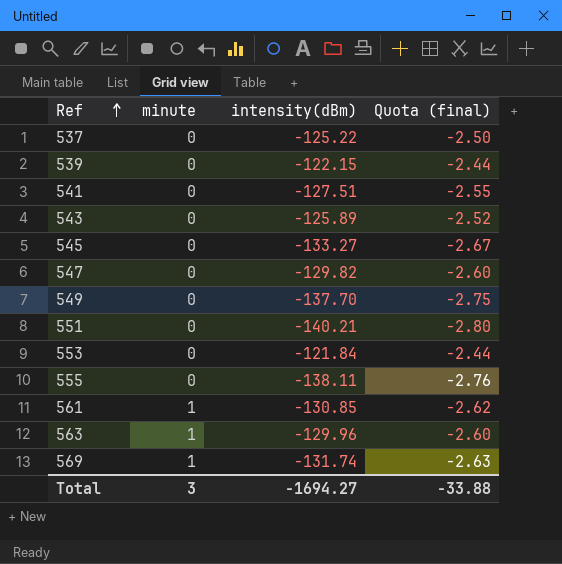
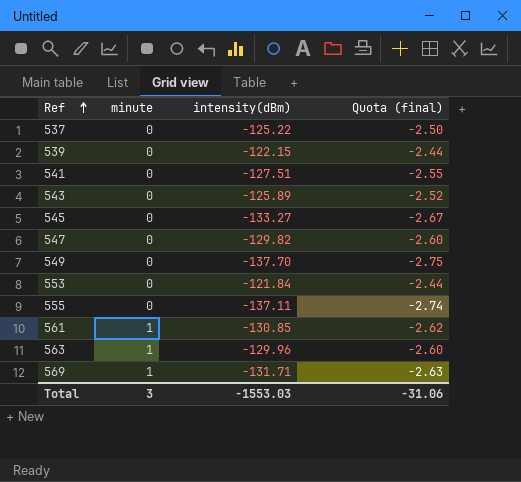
row 551: 0 | -140.21 | -2.80 -> none
555 | intensity(dBm): -138.11 -> -137.11
555 | Quota (final): -2.76 -> -2.74
569 | intensity(dBm): -131.74 -> -131.71
Total | intensity(dBm): -1694.27 -> -1553.03
Total | Quota (final): -33.88 -> -31.06

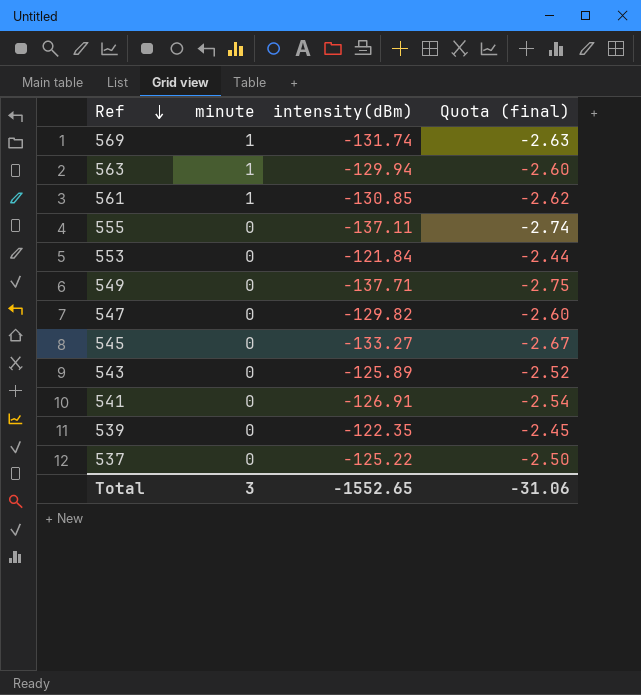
row order: Ref ascending -> Ref descending
569 | intensity(dBm): -131.71 -> -131.74
563 | intensity(dBm): -129.96 -> -129.94
549 | intensity(dBm): -137.70 -> -137.71
541 | intensity(dBm): -127.51 -> -126.91
541 | Quota (final): -2.55 -> -2.54
539 | intensity(dBm): -122.15 -> -122.35
539 | Quota (final): -2.44 -> -2.45
Total | intensity(dBm): -1553.03 -> -1552.65

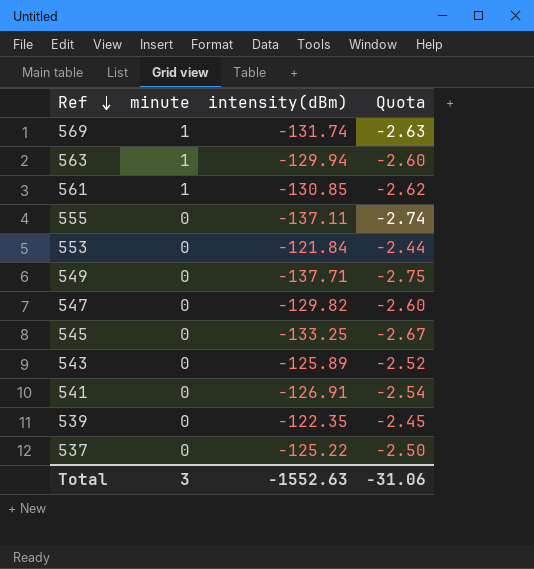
column name: Quota (final) -> Quota
545 | intensity(dBm): -133.27 -> -133.25
Total | intensity(dBm): -1552.65 -> -1552.63

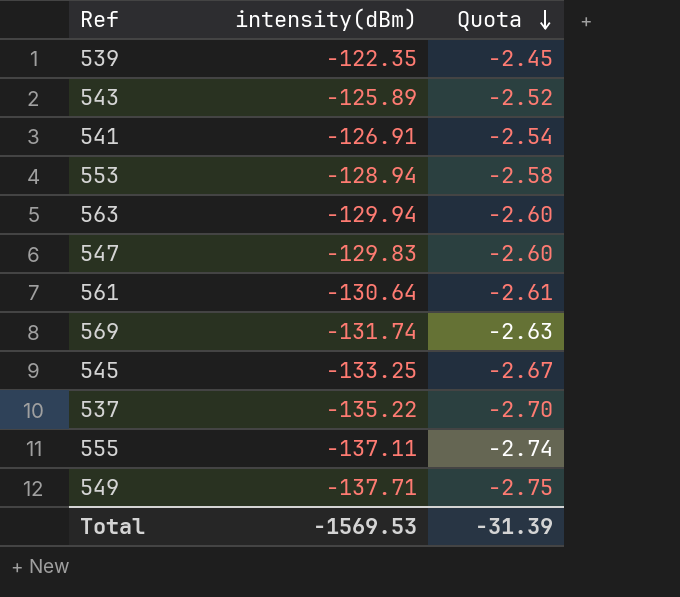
row order: Ref descending -> Quota descending
column minute | position: 2 -> none
553 | intensity(dBm): -121.84 -> -128.94
553 | Quota: -2.44 -> -2.58
547 | intensity(dBm): -129.82 -> -129.83
561 | intensity(dBm): -130.85 -> -130.64
561 | Quota: -2.62 -> -2.61
537 | intensity(dBm): -125.22 -> -135.22
537 | Quota: -2.50 -> -2.70
Total | intensity(dBm): -1552.63 -> -1569.53
Total | Quota: -31.06 -> -31.39

